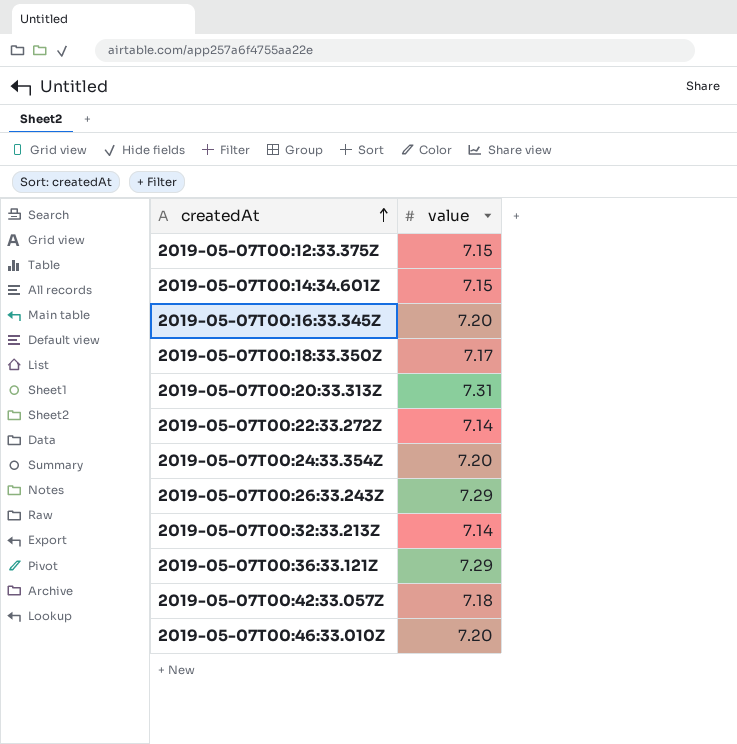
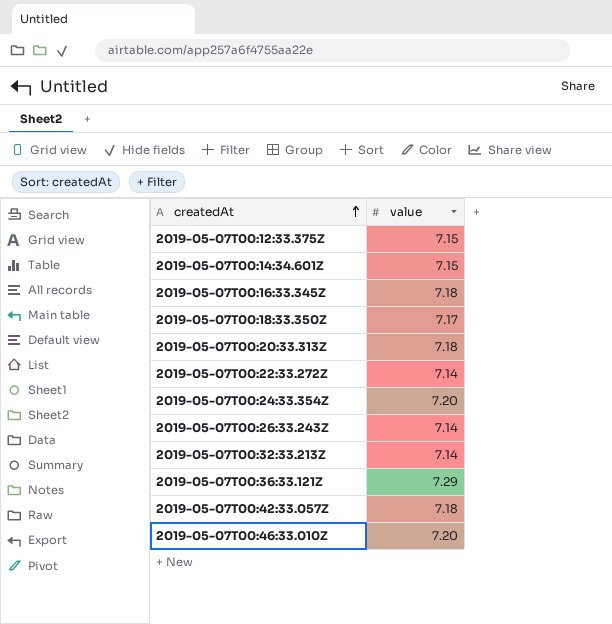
2019-05-07T00:16:33.345Z | value: 7.20 -> 7.18
2019-05-07T00:20:33.313Z | value: 7.31 -> 7.18
2019-05-07T00:26:33.243Z | value: 7.29 -> 7.14

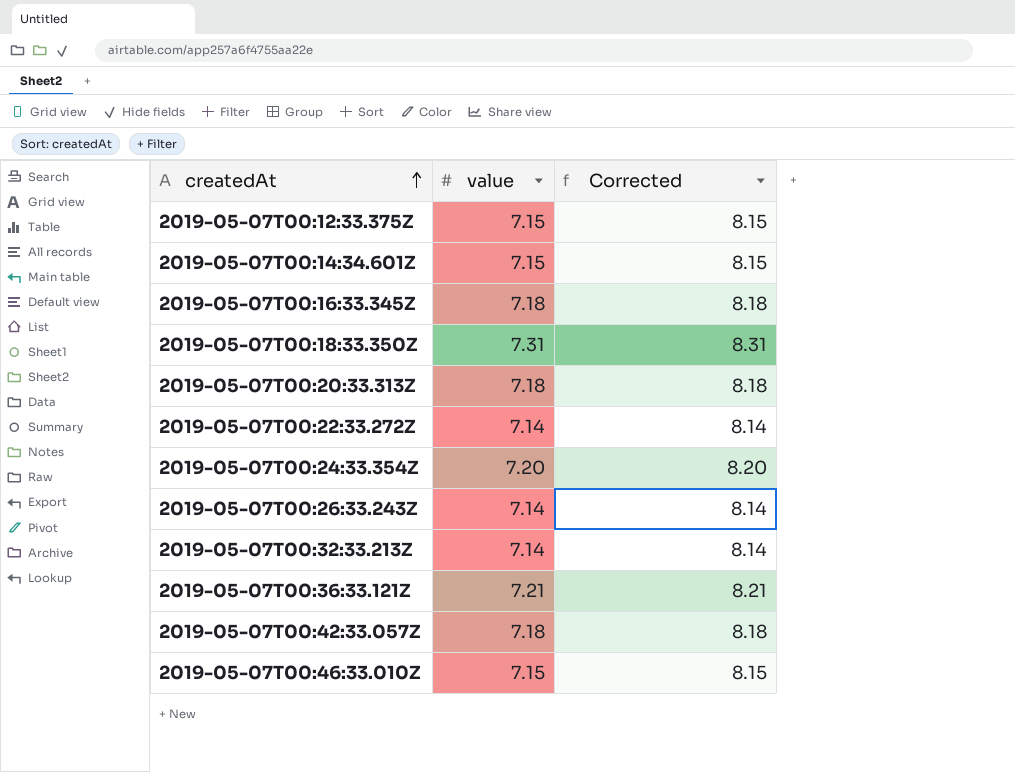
column Corrected | formula: none -> [value] + 1
2019-05-07T00:18:33.350Z | value: 7.17 -> 7.31
2019-05-07T00:36:33.121Z | value: 7.29 -> 7.21
2019-05-07T00:46:33.010Z | value: 7.20 -> 7.15

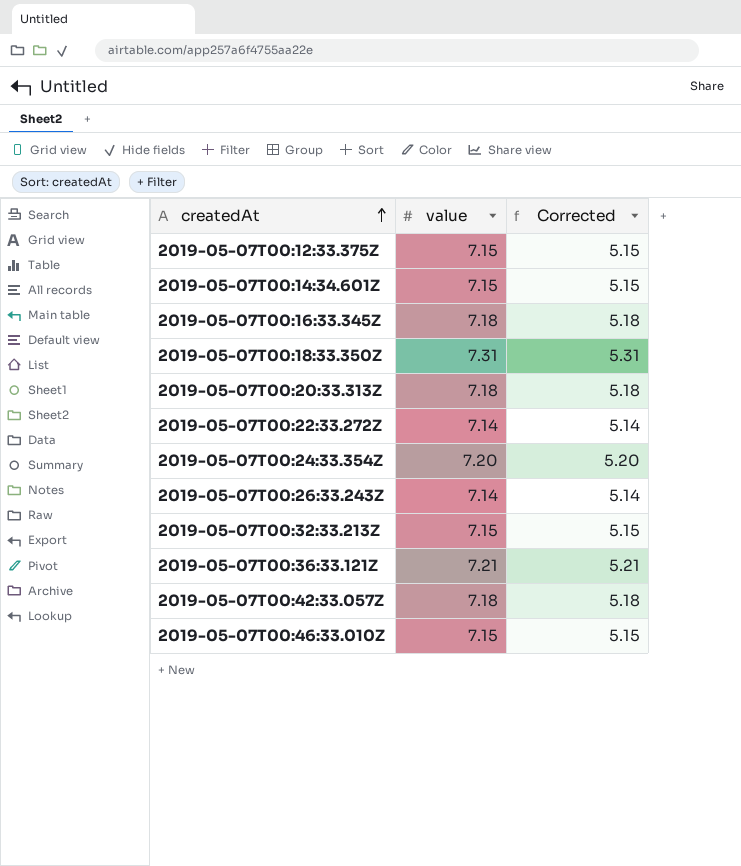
column Corrected | formula: [value] + 1 -> [value] - 2
2019-05-07T00:32:33.213Z | value: 7.14 -> 7.15

